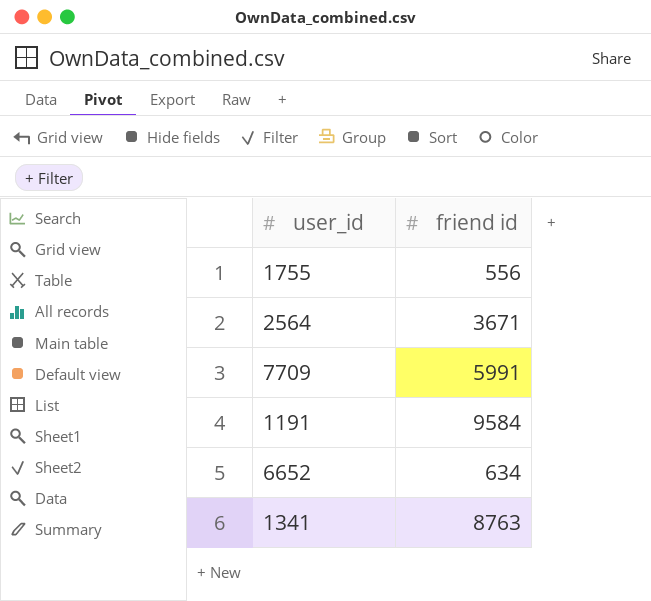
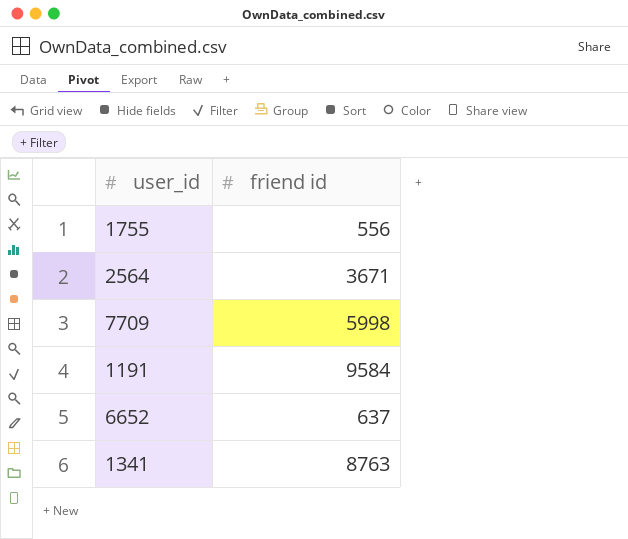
7709 | friend id: 5991 -> 5998
6652 | friend id: 634 -> 637

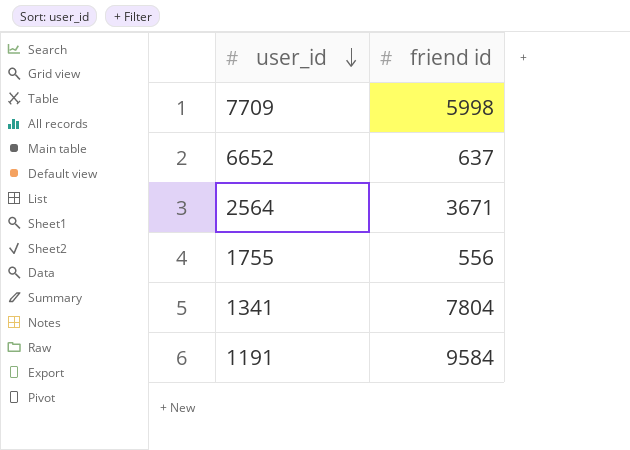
row order: none -> user_id descending
1341 | friend id: 8763 -> 7804

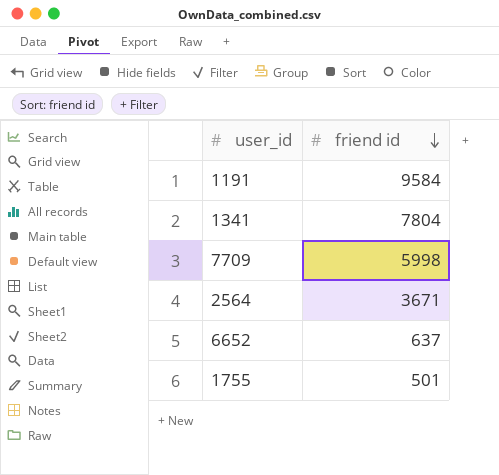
row order: user_id descending -> friend id descending
1755 | friend id: 556 -> 501

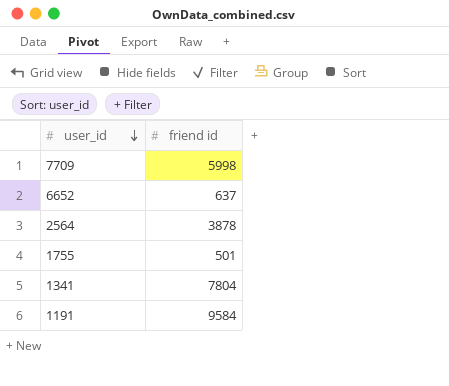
row order: friend id descending -> user_id descending
2564 | friend id: 3671 -> 3878

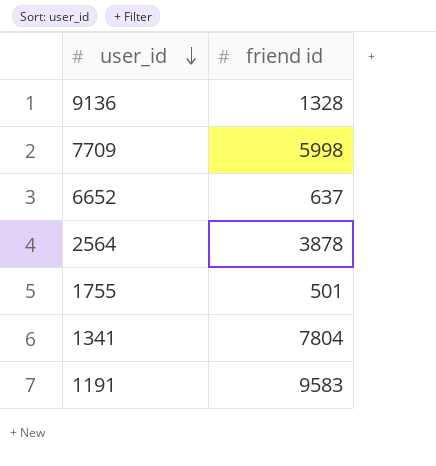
row 9136: none -> 1328
1191 | friend id: 9584 -> 9583

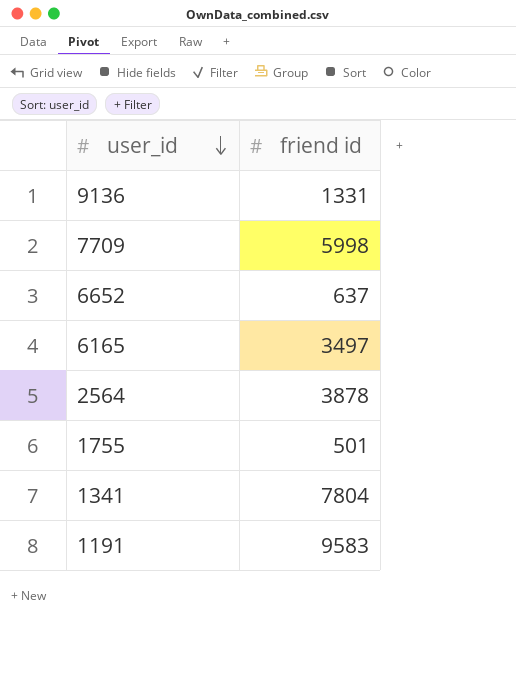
9136 | friend id: 1328 -> 1331
row 6165: none -> 3497

